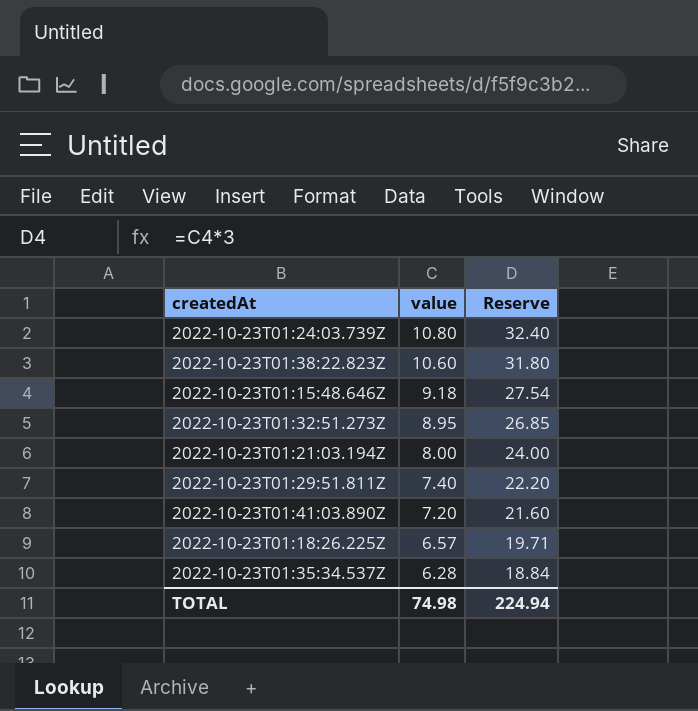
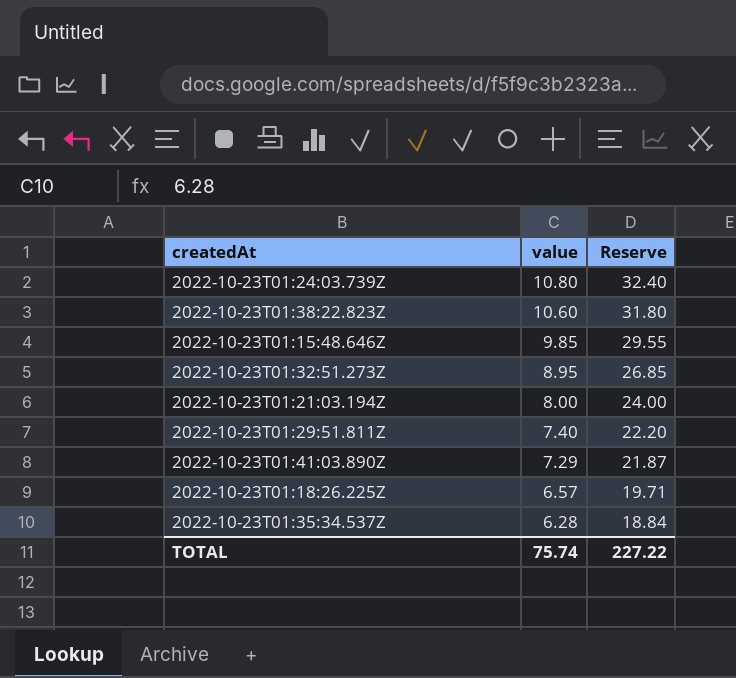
2022-10-23T01:15:48.646Z | value: 9.18 -> 9.85
2022-10-23T01:15:48.646Z | Reserve: 27.54 -> 29.55
2022-10-23T01:41:03.890Z | value: 7.20 -> 7.29
2022-10-23T01:41:03.890Z | Reserve: 21.60 -> 21.87
TOTAL | value: 74.98 -> 75.74
TOTAL | Reserve: 224.94 -> 227.22

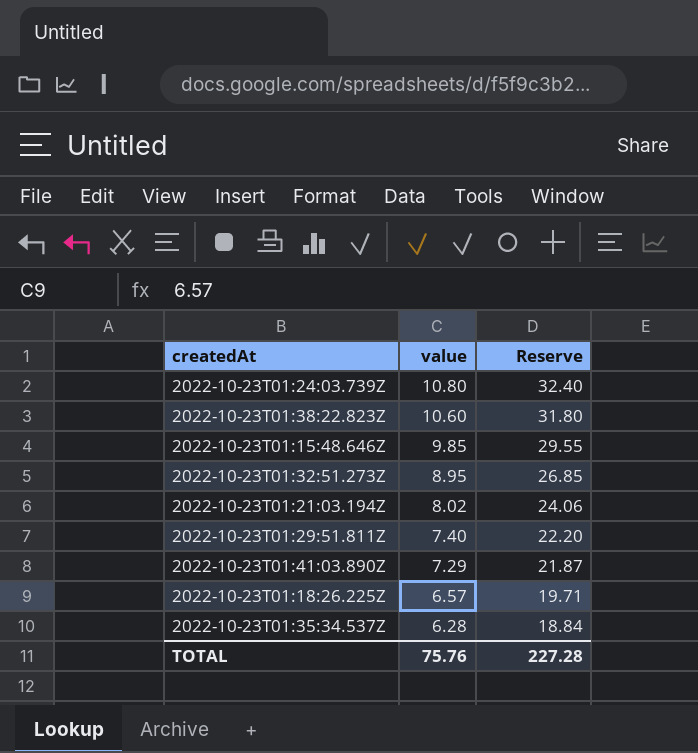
2022-10-23T01:21:03.194Z | value: 8.00 -> 8.02
2022-10-23T01:21:03.194Z | Reserve: 24.00 -> 24.06
TOTAL | value: 75.74 -> 75.76
TOTAL | Reserve: 227.22 -> 227.28

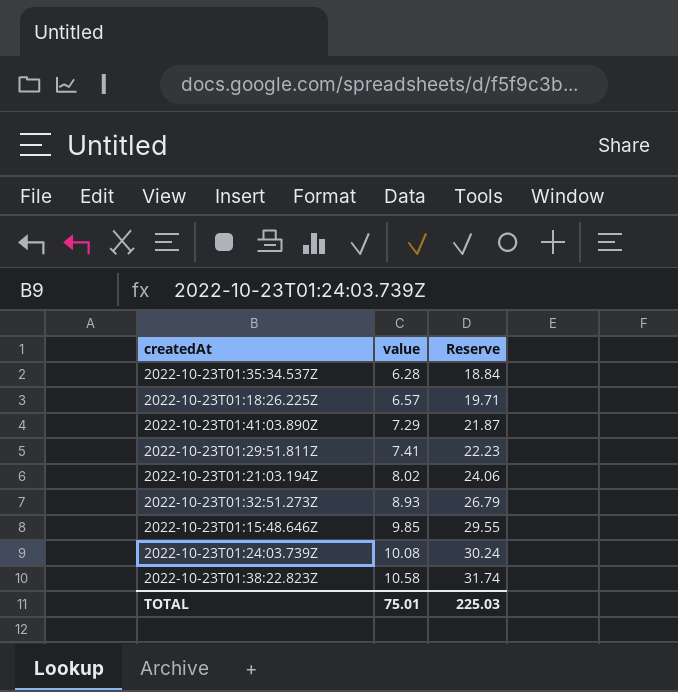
row order: value descending -> value ascending
2022-10-23T01:29:51.811Z | value: 7.40 -> 7.41
2022-10-23T01:29:51.811Z | Reserve: 22.20 -> 22.23
2022-10-23T01:32:51.273Z | value: 8.95 -> 8.93
2022-10-23T01:32:51.273Z | Reserve: 26.85 -> 26.79
2022-10-23T01:24:03.739Z | value: 10.80 -> 10.08
2022-10-23T01:24:03.739Z | Reserve: 32.40 -> 30.24
2022-10-23T01:38:22.823Z | value: 10.60 -> 10.58
2022-10-23T01:38:22.823Z | Reserve: 31.80 -> 31.74
TOTAL | value: 75.76 -> 75.01
TOTAL | Reserve: 227.28 -> 225.03

